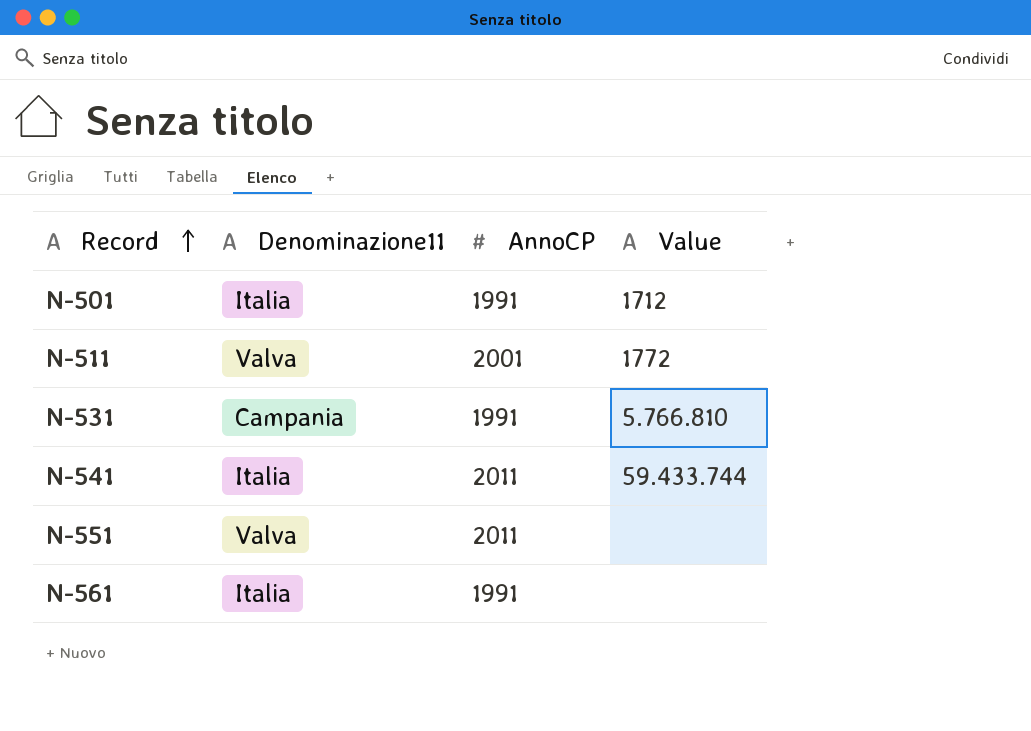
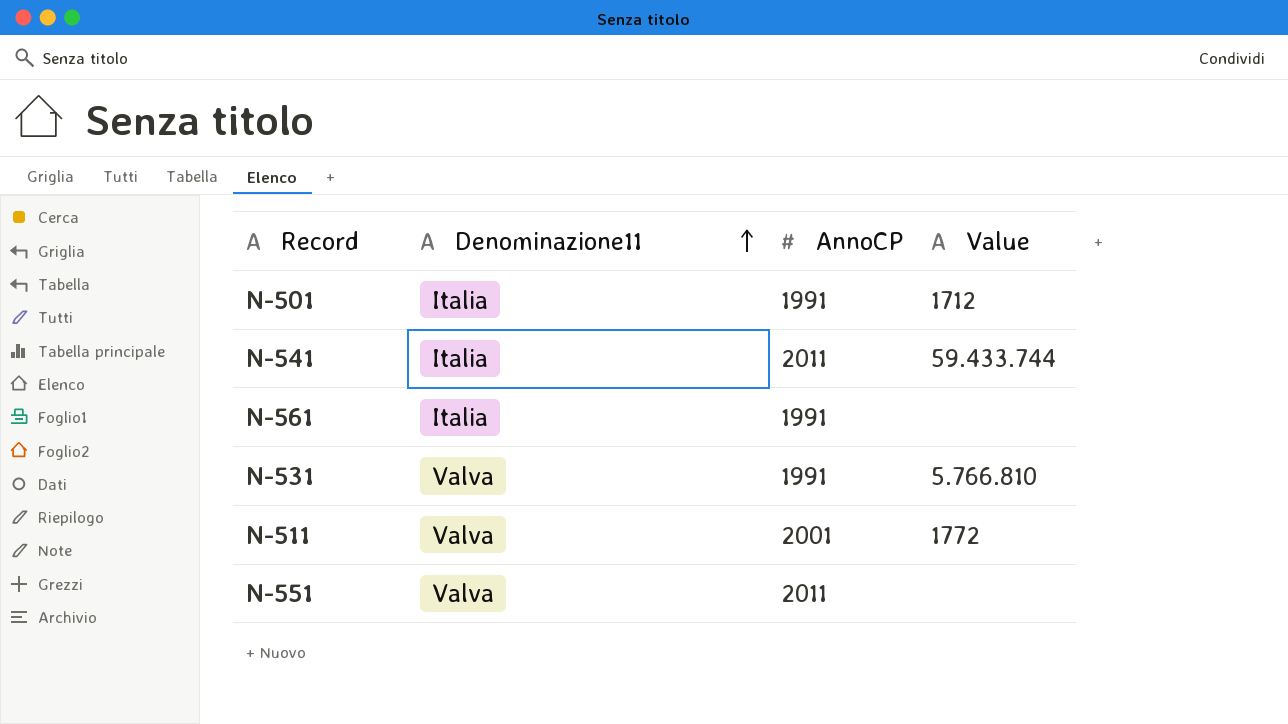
row order: Record ascending -> Denominazione11 ascending
N-531 | Denominazione11: Campania -> Valva

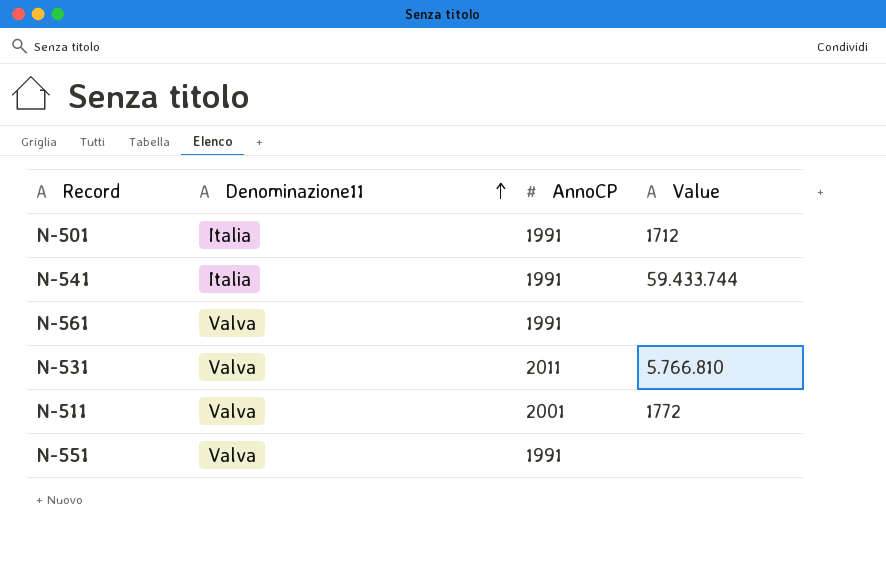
N-541 | AnnoCP: 2011 -> 1991
N-561 | Denominazione11: Italia -> Valva
N-531 | AnnoCP: 1991 -> 2011
N-551 | AnnoCP: 2011 -> 1991

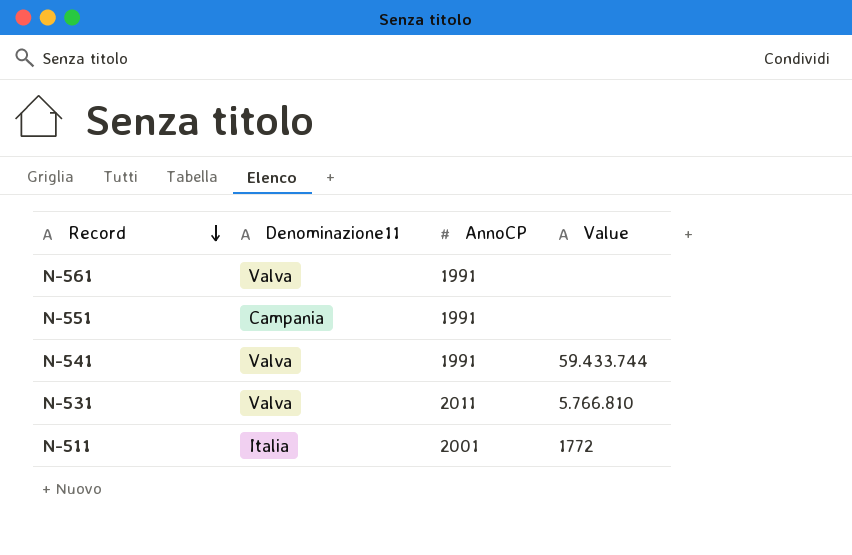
row order: Denominazione11 ascending -> Record descending
row N-501: Italia | 1991 | 1712 -> none
N-551 | Denominazione11: Valva -> Campania
N-541 | Denominazione11: Italia -> Valva
N-511 | Denominazione11: Valva -> Italia

